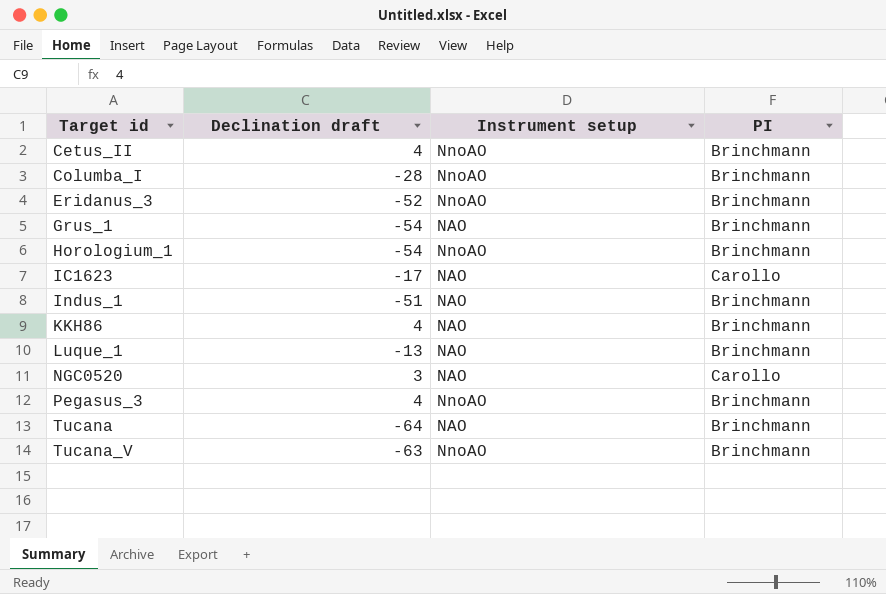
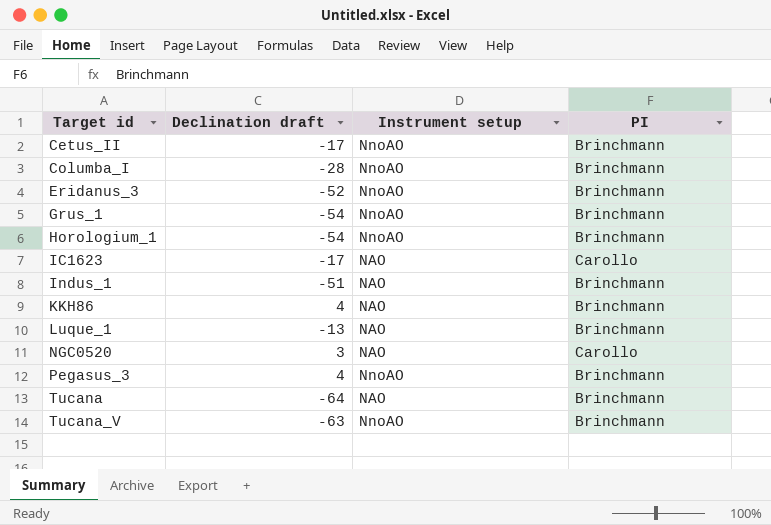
Cetus_II | Declination draft: 4 -> -17
Grus_1 | Instrument setup: NAO -> NnoAO

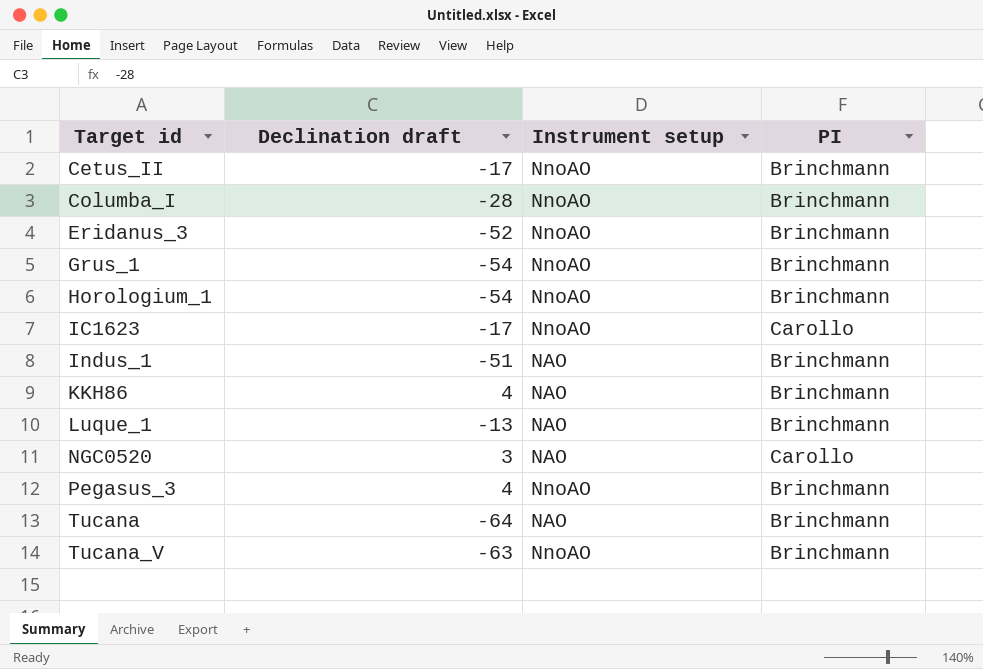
IC1623 | Instrument setup: NAO -> NnoAO

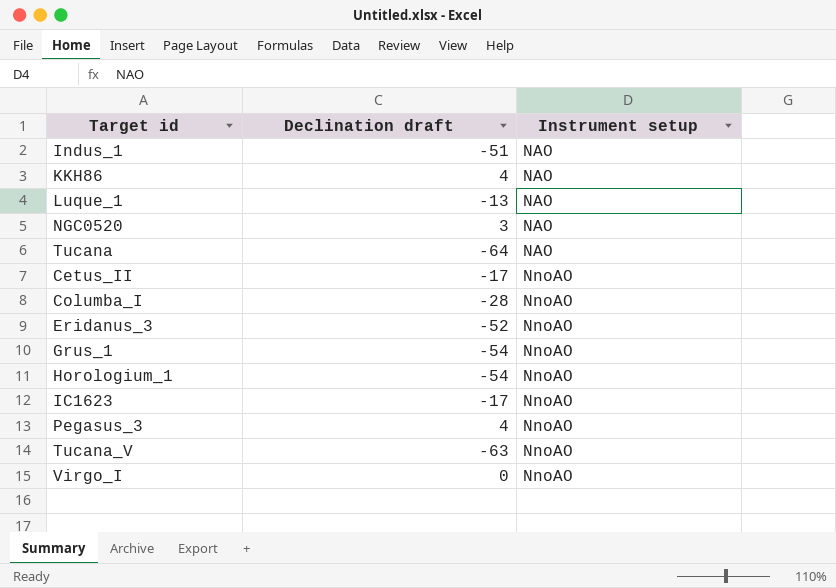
row order: Target id ascending -> Instrument setup ascending
column PI | position: 4 -> none
row Virgo_I: none -> 0 | NnoAO

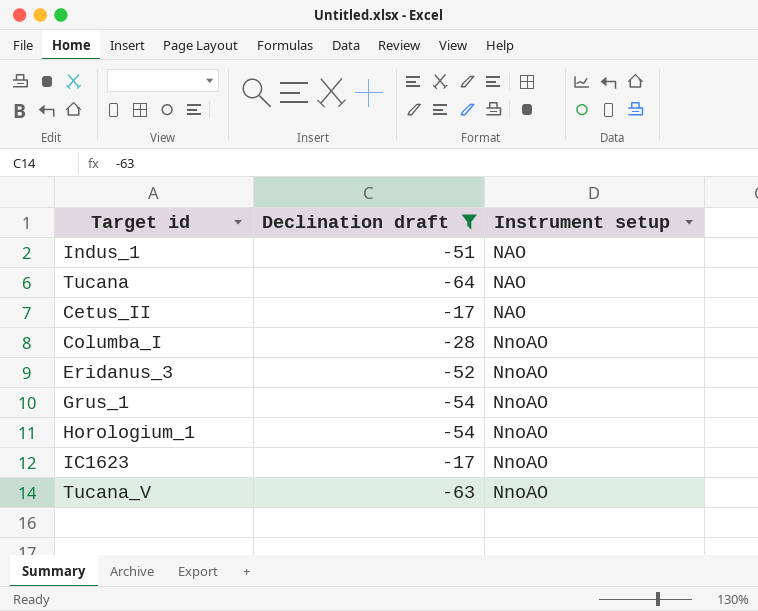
filter: none -> Declination draft <= -17
Cetus_II | Instrument setup: NnoAO -> NAO

